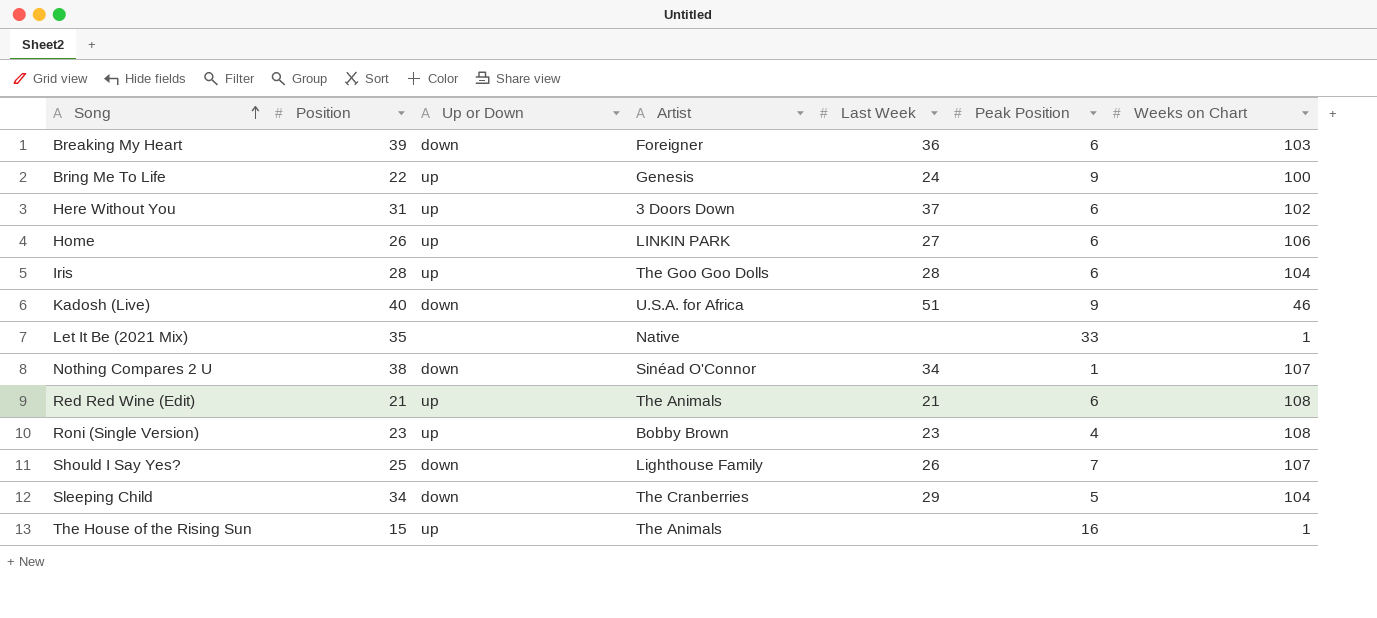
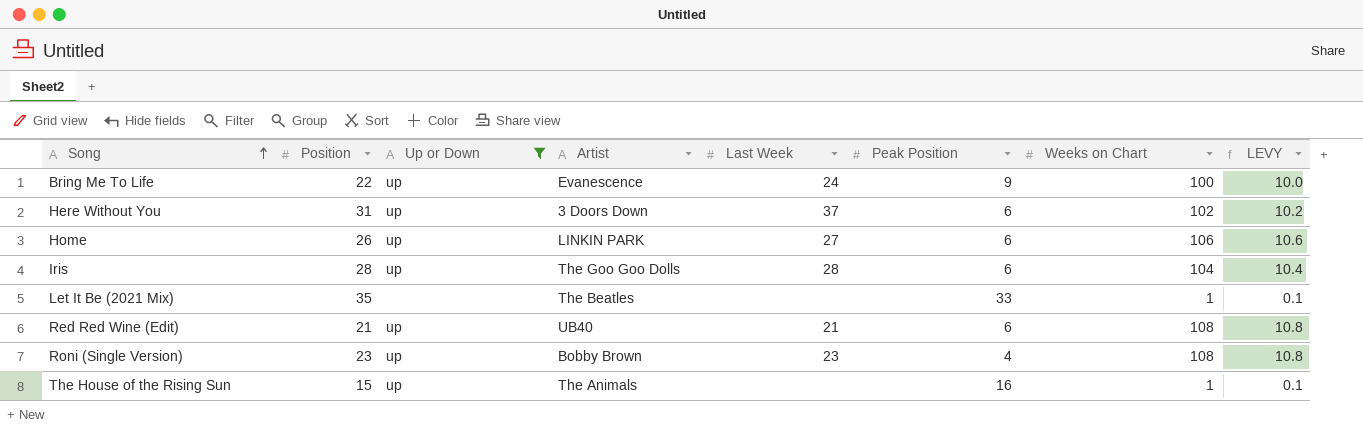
filter: none -> Up or Down != down
column LEVY | formula: none -> [Weeks on Chart] * 0.1
Bring Me To Life | Artist: Genesis -> Evanescence
Let It Be (2021 Mix) | Artist: Native -> The Beatles
Red Red Wine (Edit) | Artist: The Animals -> UB40

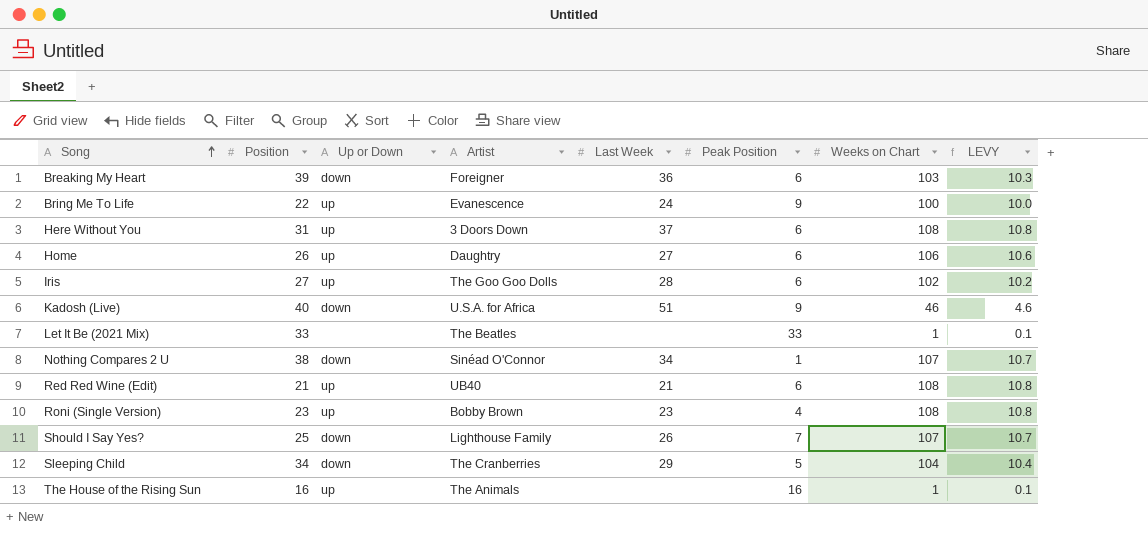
filter: Up or Down != down -> none
Here Without You | Weeks on Chart: 102 -> 108
Here Without You | LEVY: 10.2 -> 10.8
Home | Artist: LINKIN PARK -> Daughtry
Iris | Position: 28 -> 27
Iris | Weeks on Chart: 104 -> 102
Iris | LEVY: 10.4 -> 10.2
Let It Be (2021 Mix) | Position: 35 -> 33
The House of the Rising Sun | Position: 15 -> 16

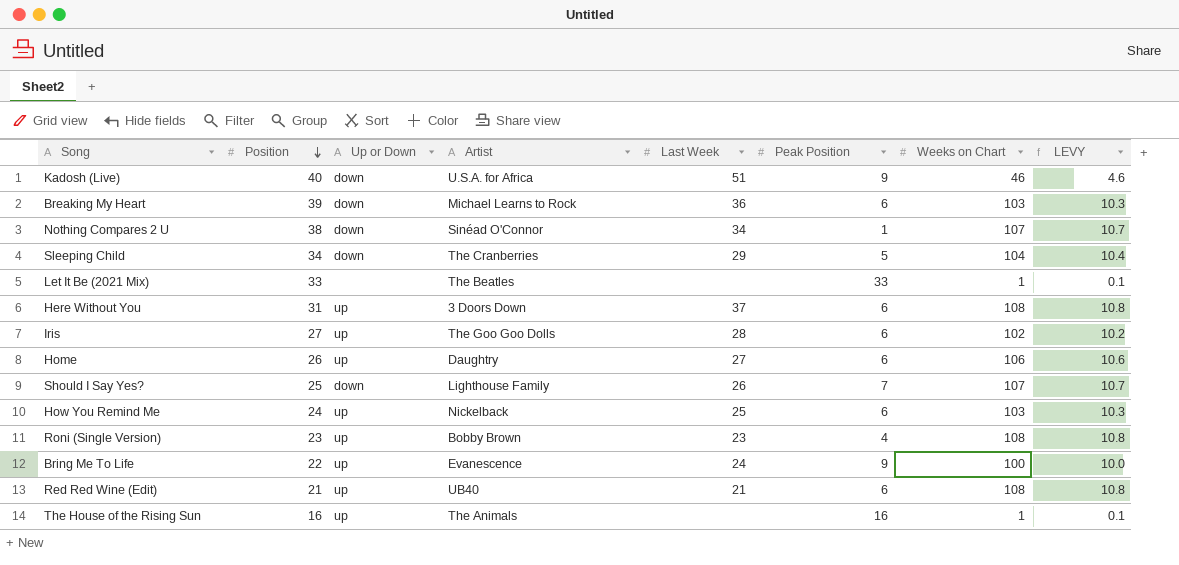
row order: Song ascending -> Position descending
Breaking My Heart | Artist: Foreigner -> Michael Learns to Rock
row How You Remind Me: none -> 24 | up | Nickelback | 25 | 6 | 103 | 10.3

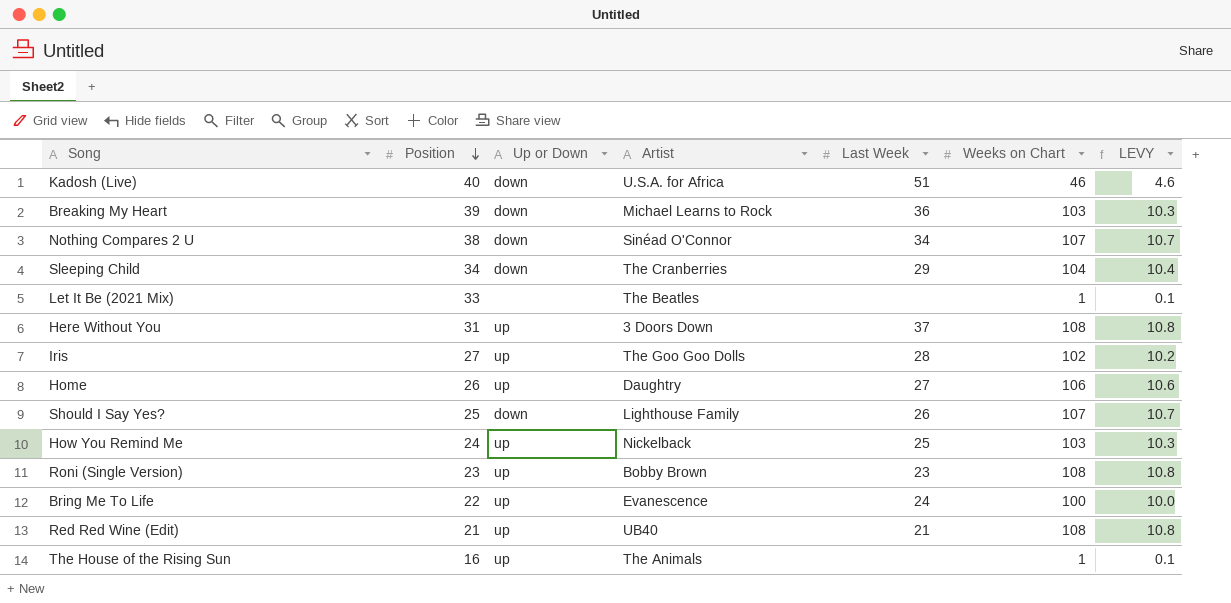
column Peak Position | position: 6 -> none

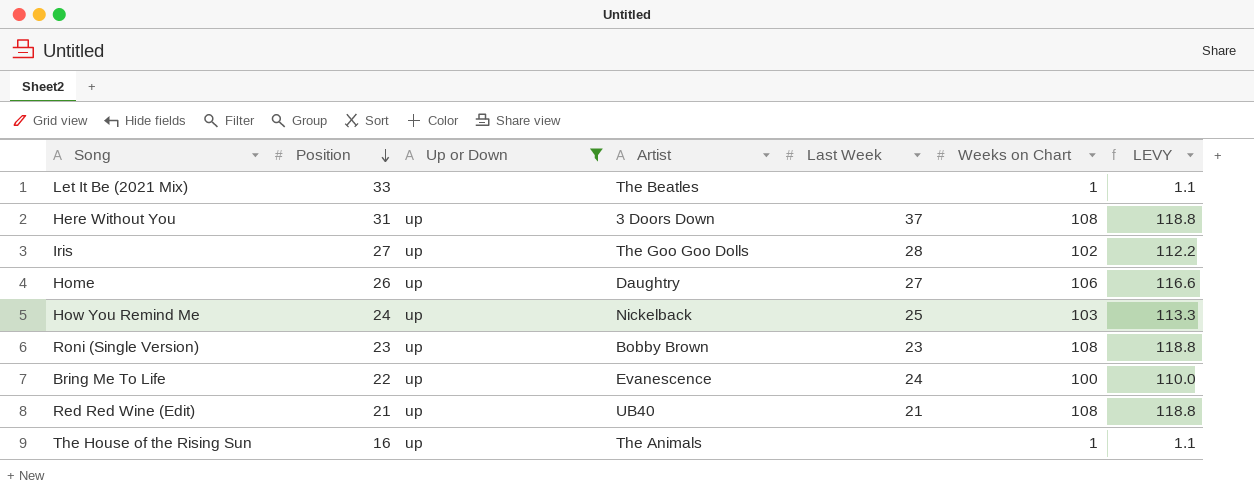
filter: none -> Up or Down != down
column LEVY | formula: [Weeks on Chart] * 0.1 -> [Weeks on Chart] * 1.1

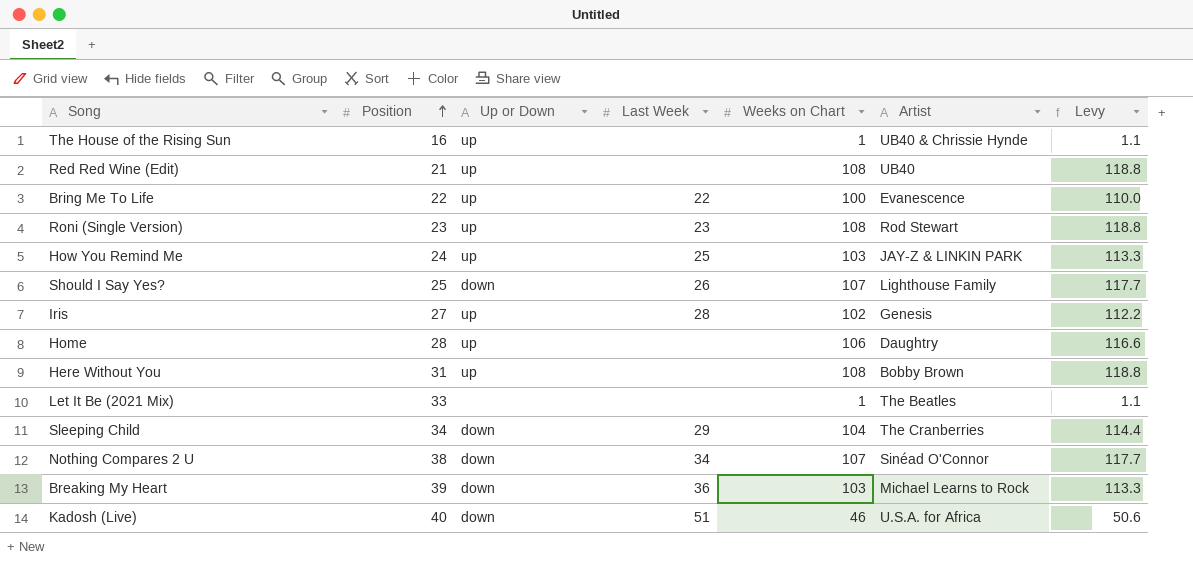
filter: Up or Down != down -> none
row order: Position descending -> Position ascending
column Artist | position: 4 -> 6
column name: LEVY -> Levy
The House of the Rising Sun | Artist: The Animals -> UB40 & Chrissie Hynde
Red Red Wine (Edit) | Last Week: 21 -> none
Bring Me To Life | Last Week: 24 -> 22
Roni (Single Version) | Artist: Bobby Brown -> Rod Stewart
How You Remind Me | Artist: Nickelback -> JAY-Z & LINKIN PARK
Iris | Artist: The Goo Goo Dolls -> Genesis
Home | Position: 26 -> 28
Home | Last Week: 27 -> none
Here Without You | Last Week: 37 -> none
Here Without You | Artist: 3 Doors Down -> Bobby Brown

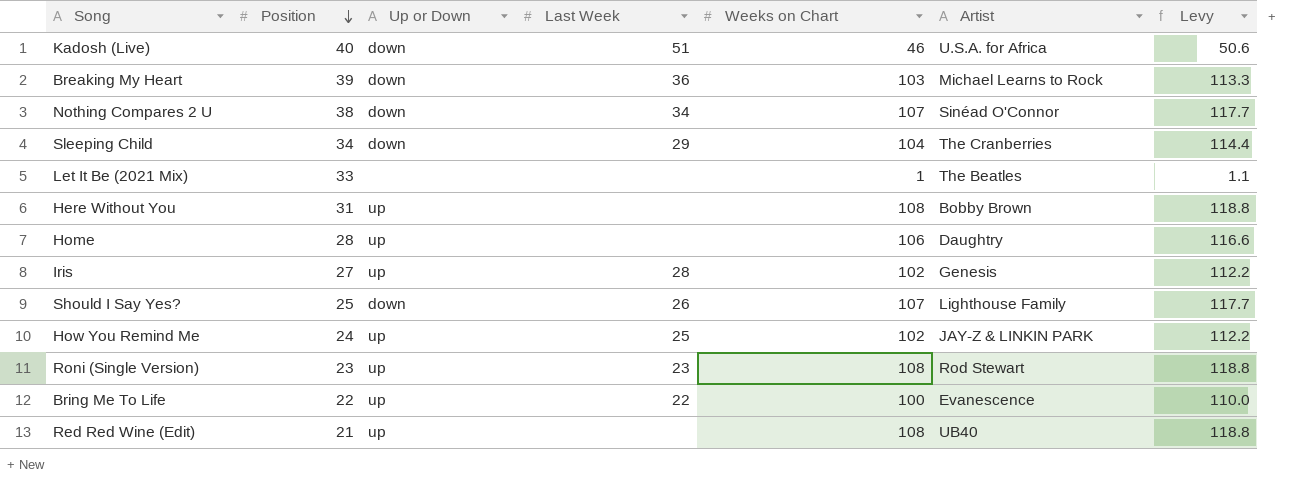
row order: Position ascending -> Position descending
row The House of the Rising Sun: 16 | up | none | 1 | UB40 & Chrissie Hynde | 1.1 -> none
How You Remind Me | Weeks on Chart: 103 -> 102
How You Remind Me | Levy: 113.3 -> 112.2

